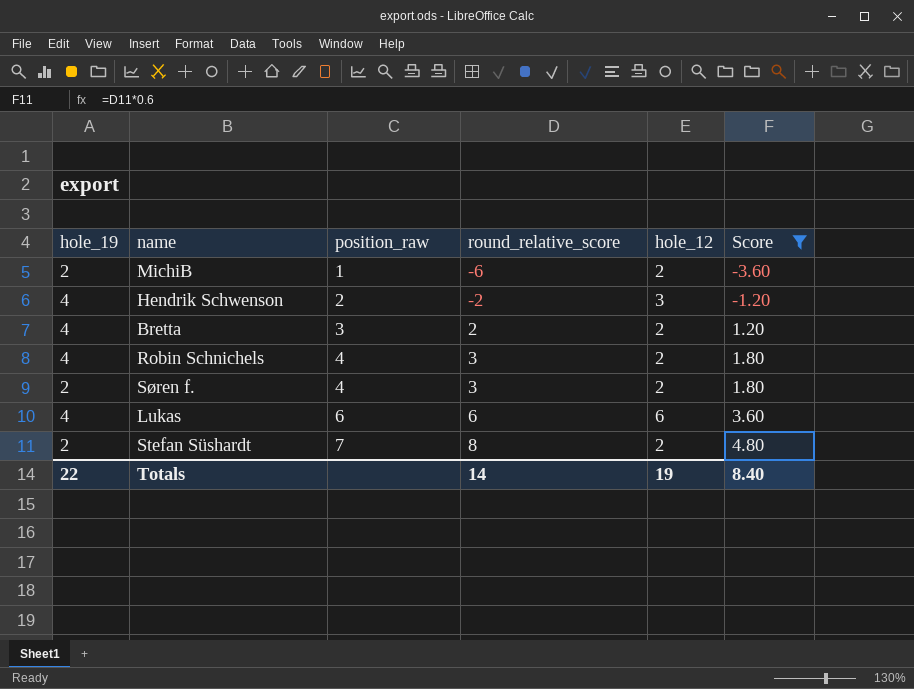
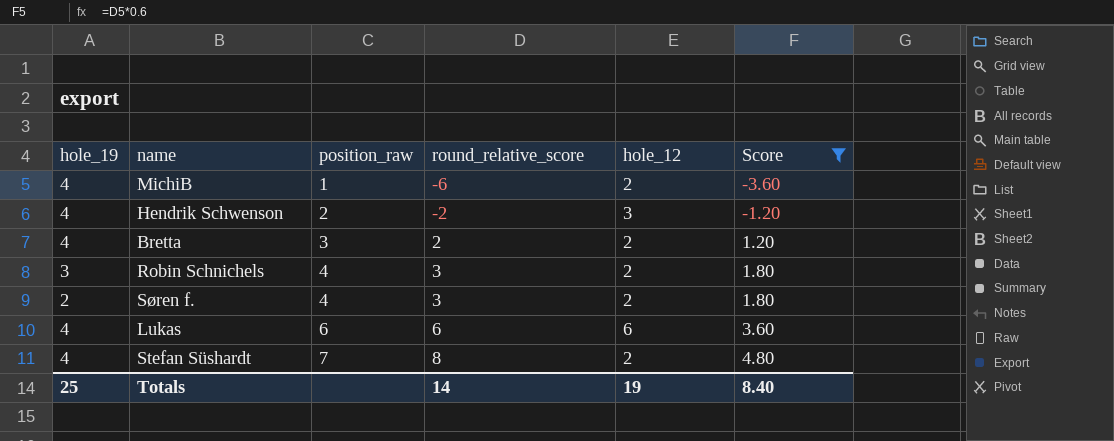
MichiB | hole_19: 2 -> 4
Robin Schnichels | hole_19: 4 -> 3
Stefan Süshardt | hole_19: 2 -> 4
Totals | hole_19: 22 -> 25

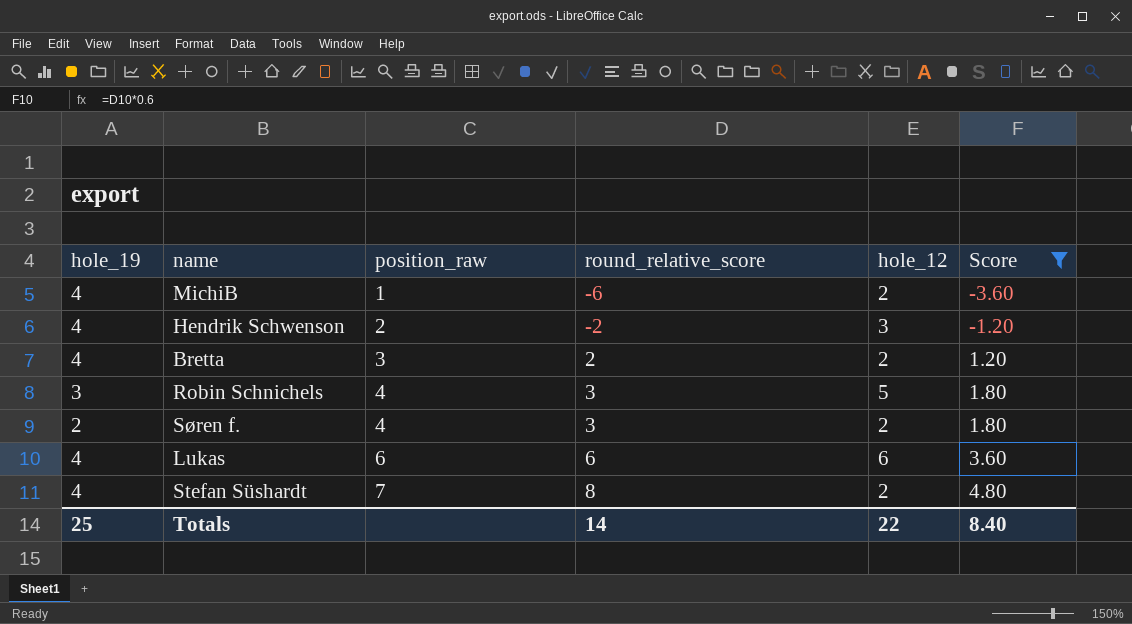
Robin Schnichels | hole_12: 2 -> 5
Totals | hole_12: 19 -> 22

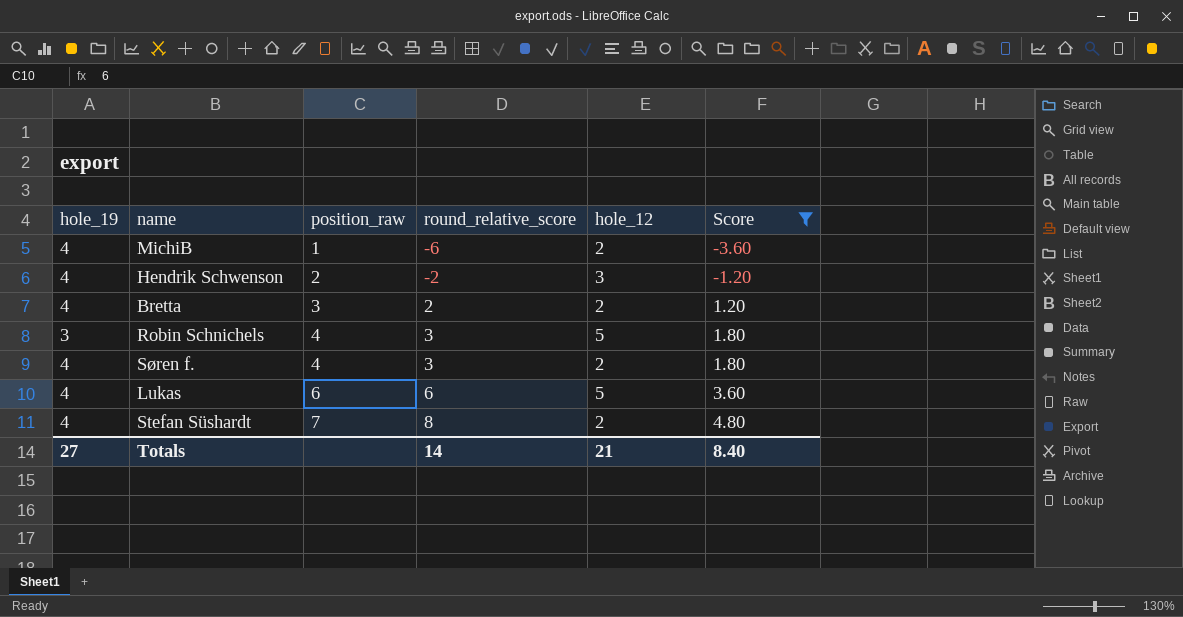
Søren f. | hole_19: 2 -> 4
Lukas | hole_12: 6 -> 5
Totals | hole_19: 25 -> 27
Totals | hole_12: 22 -> 21

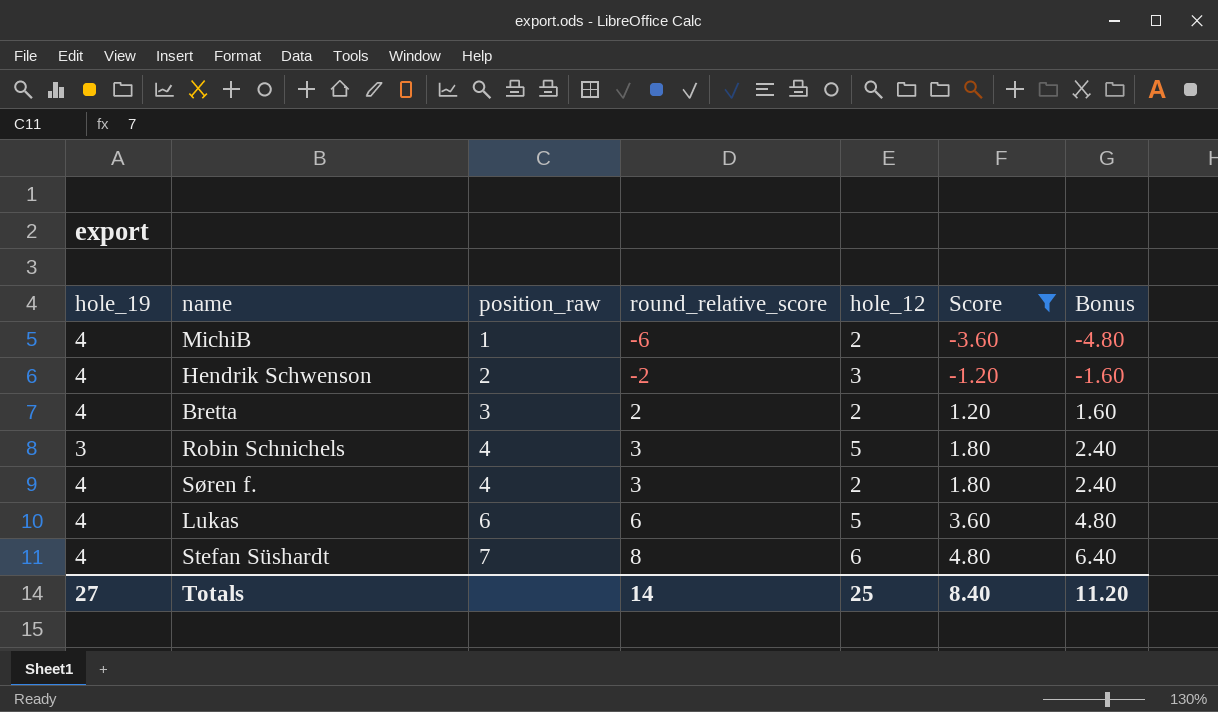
column Bonus | formula: none -> [round_relative_score] * 0.8
Stefan Süshardt | hole_12: 2 -> 6
Totals | hole_12: 21 -> 25

